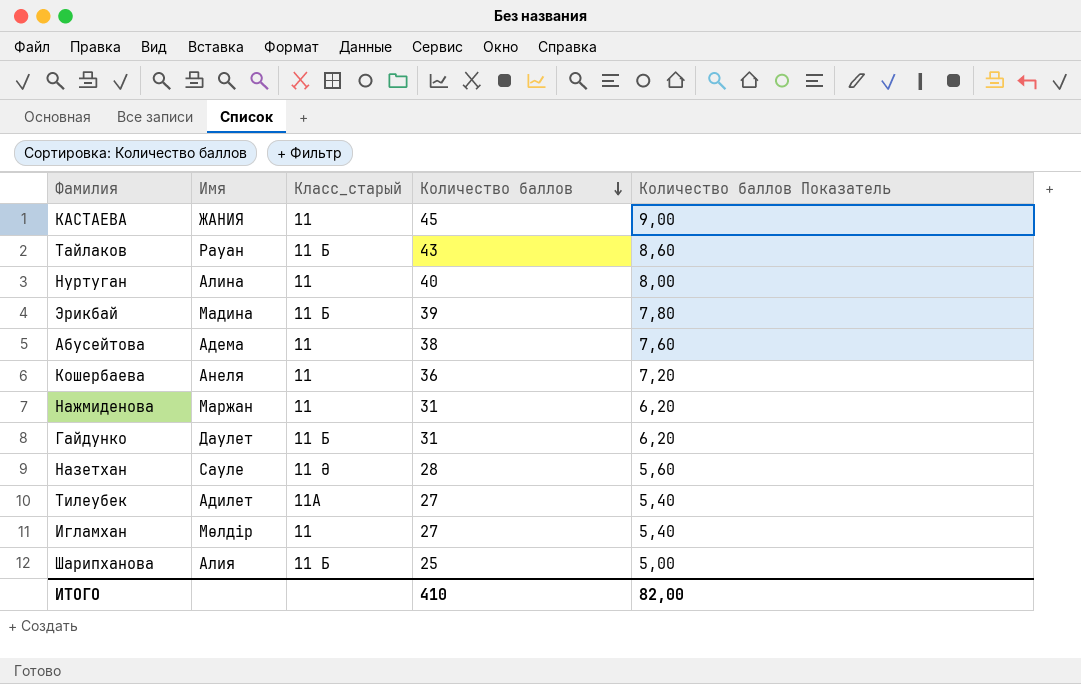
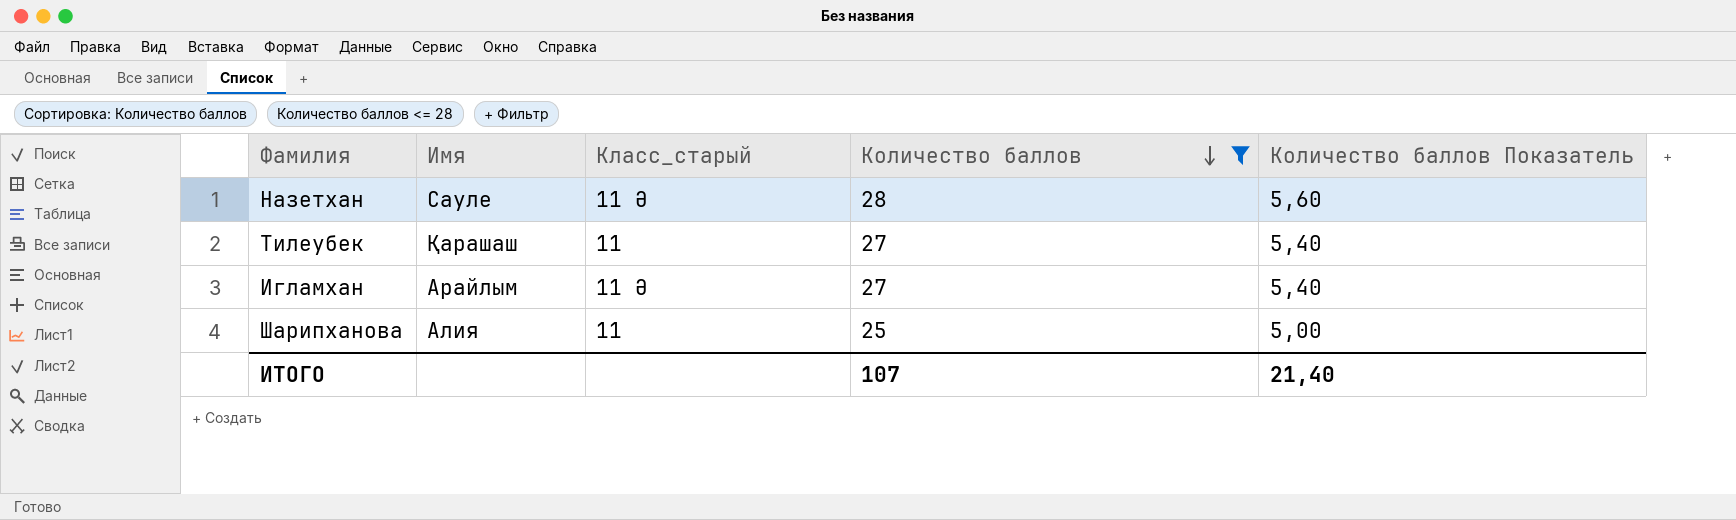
filter: none -> Количество баллов <= 28
Тилеубек | Имя: Адилет -> Қарашаш
Тилеубек | Класс_старый: 11А -> 11
Игламхан | Имя: Мөлдір -> Арайлым
Игламхан | Класс_старый: 11 -> 11 Ә
Шарипханова | Класс_старый: 11 Б -> 11
ИТОГО | Количество баллов: 410 -> 107
ИТОГО | Количество баллов Показатель: 82,00 -> 21,40

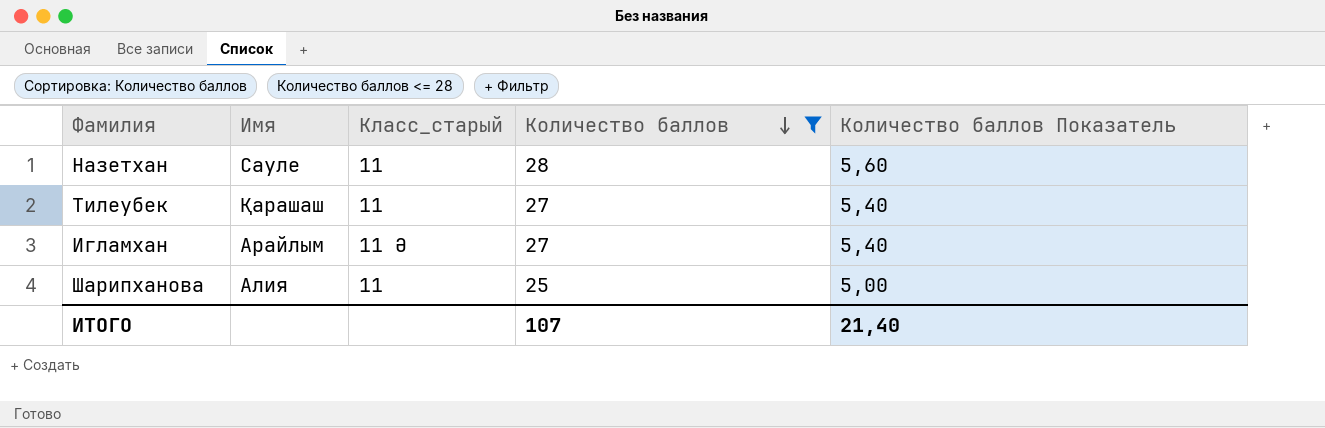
Назетхан | Класс_старый: 11 Ә -> 11

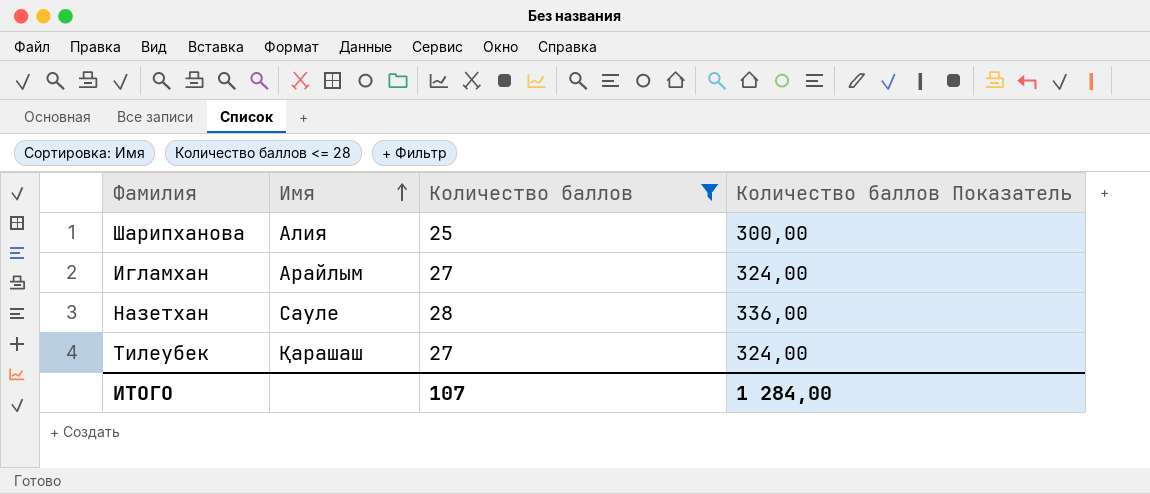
row order: Количество баллов descending -> Имя ascending
column Класс_старый | position: 3 -> none
column Количество баллов Показатель | formula: [Количество баллов] * 0,2 -> [Количество баллов] * 12
ИТОГО | Количество баллов Показатель: 21,40 -> 1 284,00

